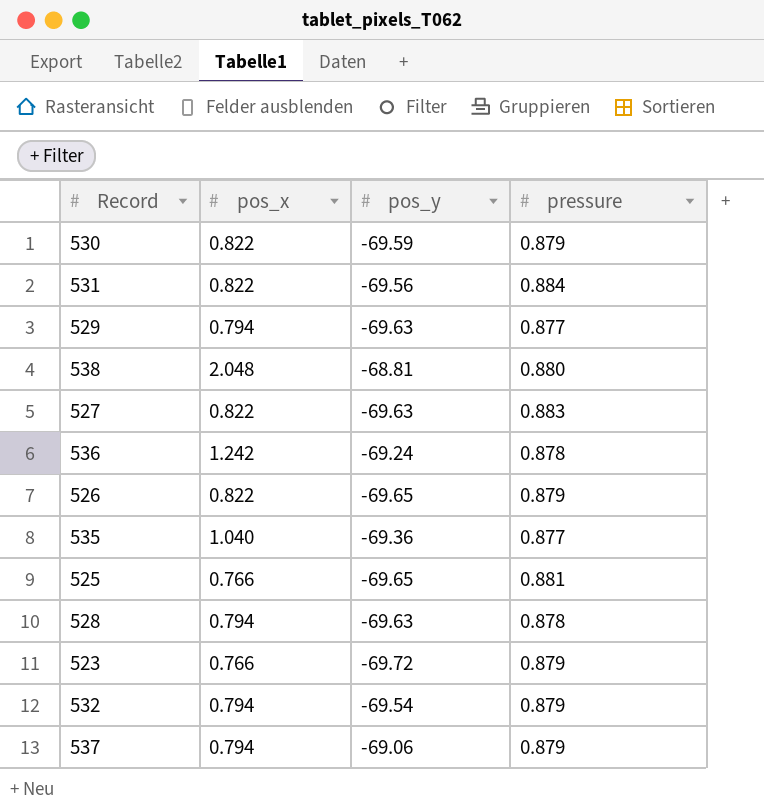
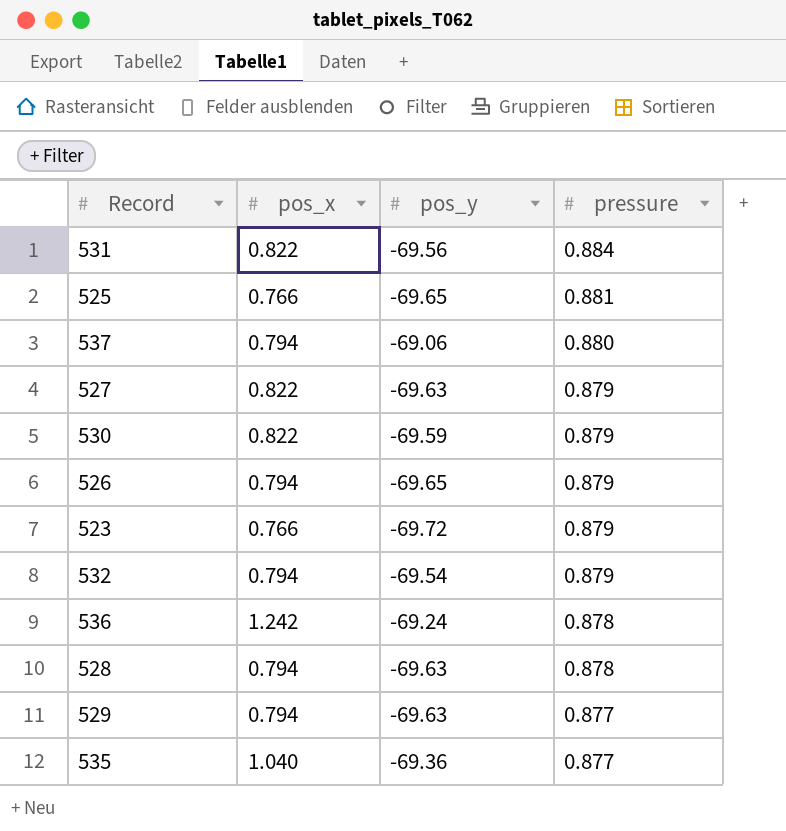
row order: none -> pressure descending
row 538: 2.048 | -68.81 | 0.880 -> none
537 | pressure: 0.879 -> 0.880
527 | pressure: 0.883 -> 0.879
526 | pos_x: 0.822 -> 0.794

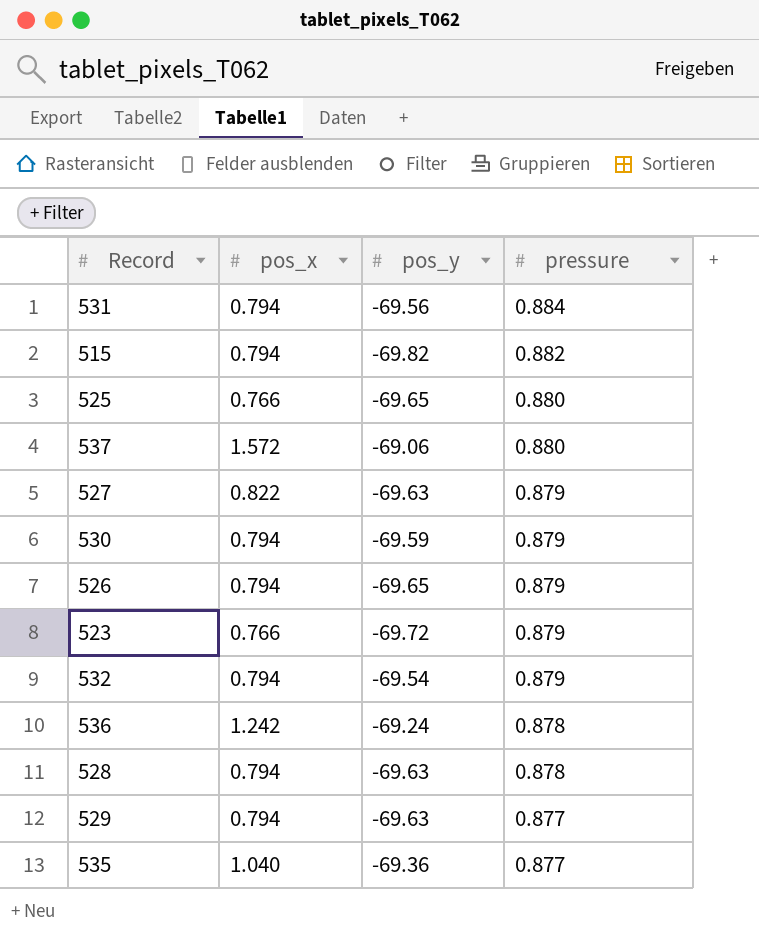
531 | pos_x: 0.822 -> 0.794
row 515: none -> 0.794 | -69.82 | 0.882
525 | pressure: 0.881 -> 0.880
537 | pos_x: 0.794 -> 1.572
530 | pos_x: 0.822 -> 0.794

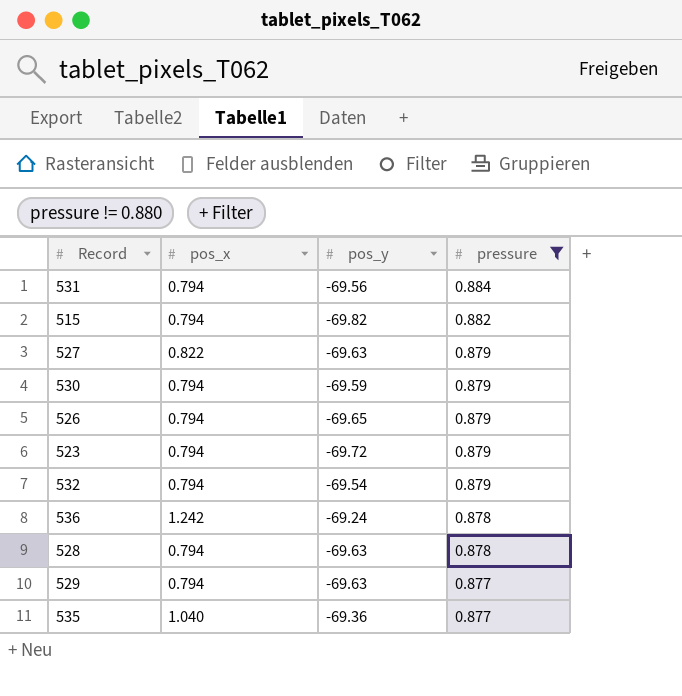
filter: none -> pressure != 0.880
523 | pos_x: 0.766 -> 0.794

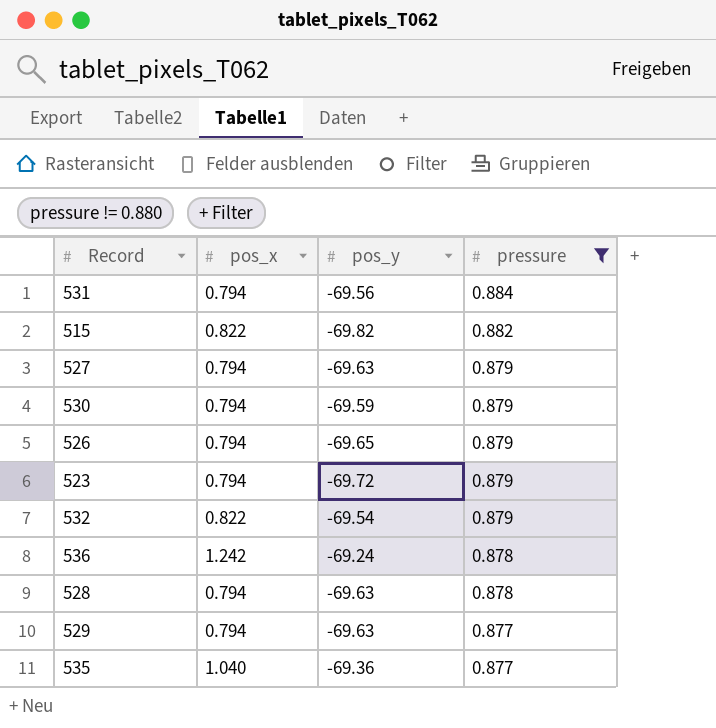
515 | pos_x: 0.794 -> 0.822
527 | pos_x: 0.822 -> 0.794
532 | pos_x: 0.794 -> 0.822

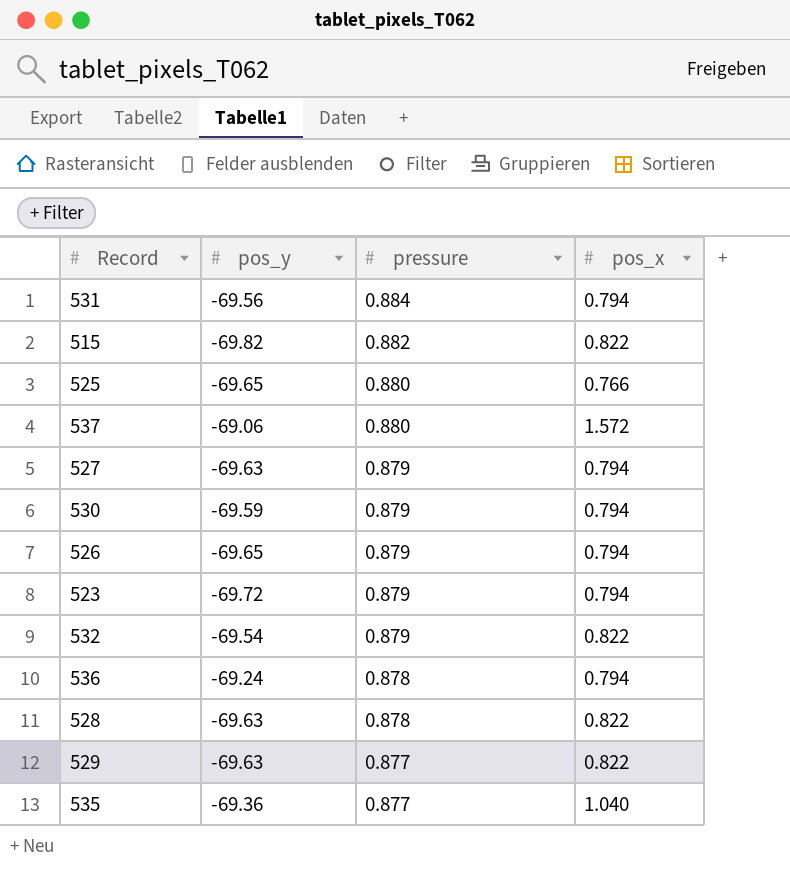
filter: pressure != 0.880 -> none
column pos_x | position: 2 -> 4
536 | pos_x: 1.242 -> 0.794
528 | pos_x: 0.794 -> 0.822
529 | pos_x: 0.794 -> 0.822

